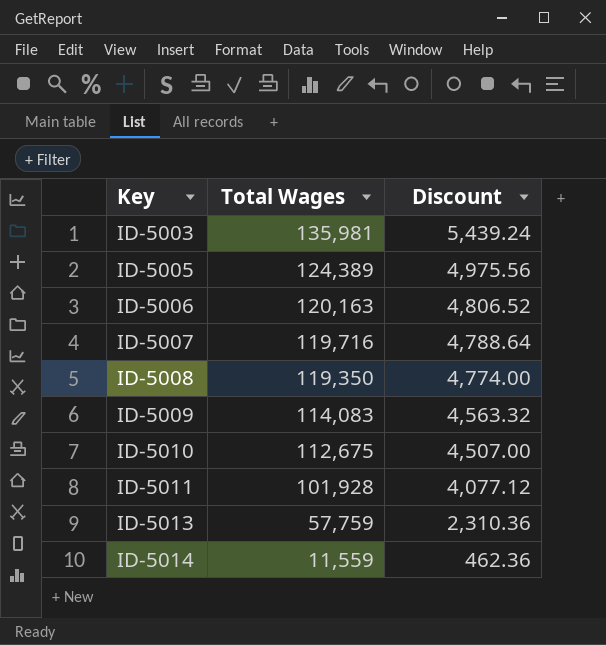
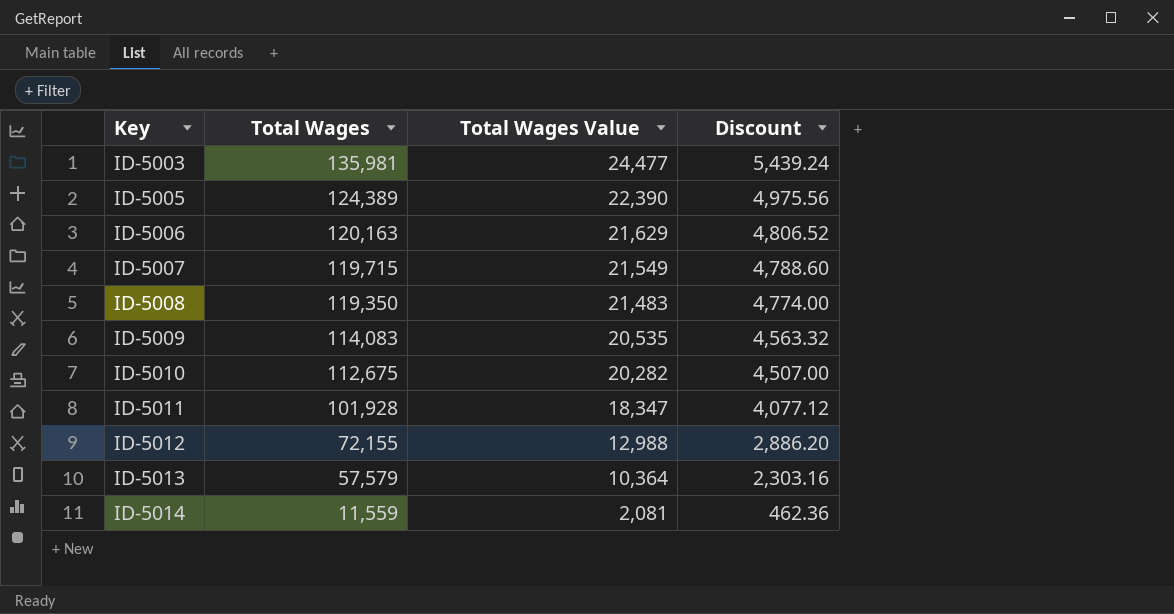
column Total Wages Value | formula: none -> [Total Wages] * 0.18
ID-5007 | Total Wages: 119,716 -> 119,715
ID-5007 | Discount: 4,788.64 -> 4,788.60
row ID-5012: none -> 72,155 | 12,988 | 2,886.20
ID-5013 | Total Wages: 57,759 -> 57,579
ID-5013 | Discount: 2,310.36 -> 2,303.16

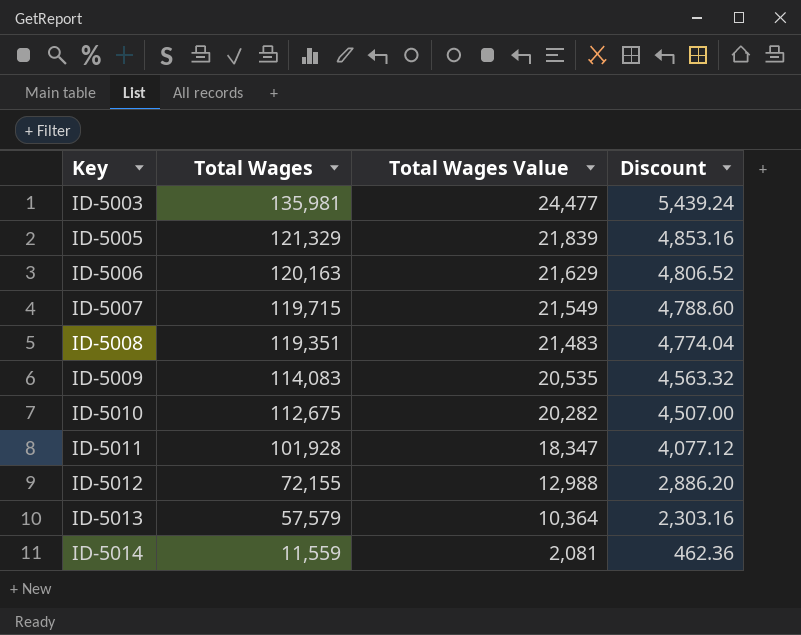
ID-5005 | Total Wages: 124,389 -> 121,329
ID-5005 | Total Wages Value: 22,390 -> 21,839
ID-5005 | Discount: 4,975.56 -> 4,853.16
ID-5008 | Total Wages: 119,350 -> 119,351
ID-5008 | Discount: 4,774.00 -> 4,774.04

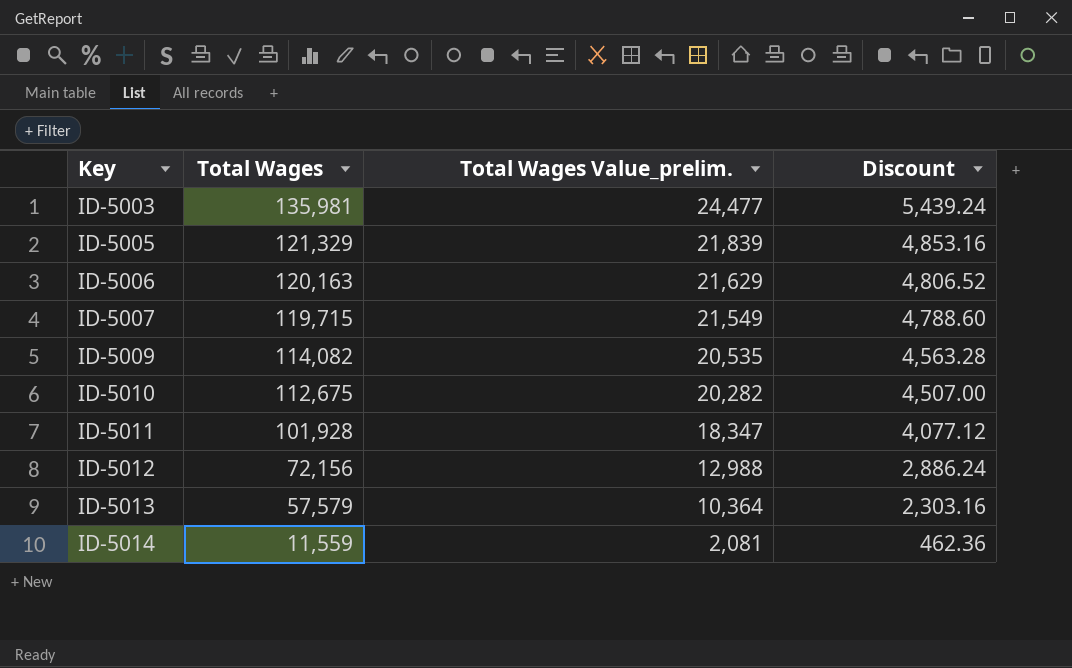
column name: Total Wages Value -> Total Wages Value_prelim.
row ID-5008: 119,351 | 21,483 | 4,774.04 -> none
ID-5009 | Total Wages: 114,083 -> 114,082
ID-5009 | Discount: 4,563.32 -> 4,563.28
ID-5012 | Total Wages: 72,155 -> 72,156
ID-5012 | Discount: 2,886.20 -> 2,886.24

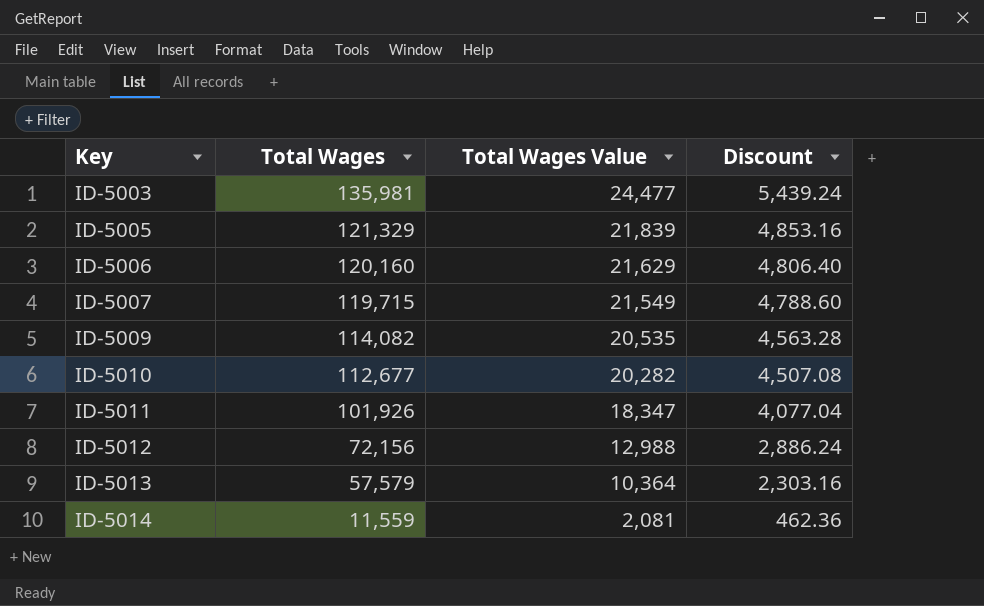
column name: Total Wages Value_prelim. -> Total Wages Value
ID-5006 | Total Wages: 120,163 -> 120,160
ID-5006 | Discount: 4,806.52 -> 4,806.40
ID-5010 | Total Wages: 112,675 -> 112,677
ID-5010 | Discount: 4,507.00 -> 4,507.08
ID-5011 | Total Wages: 101,928 -> 101,926
ID-5011 | Discount: 4,077.12 -> 4,077.04

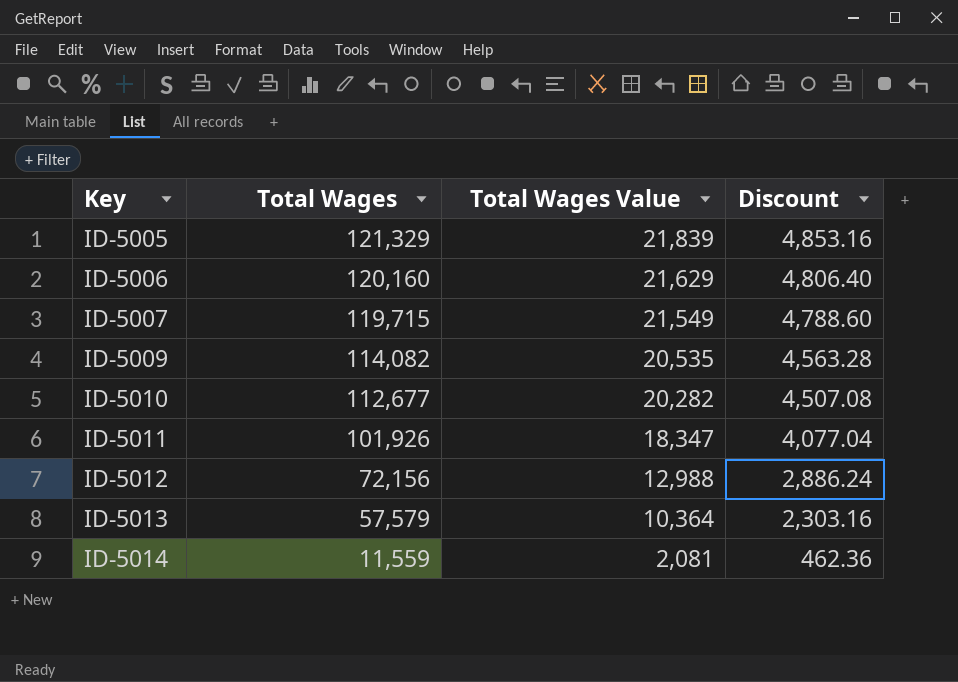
row ID-5003: 135,981 | 24,477 | 5,439.24 -> none

